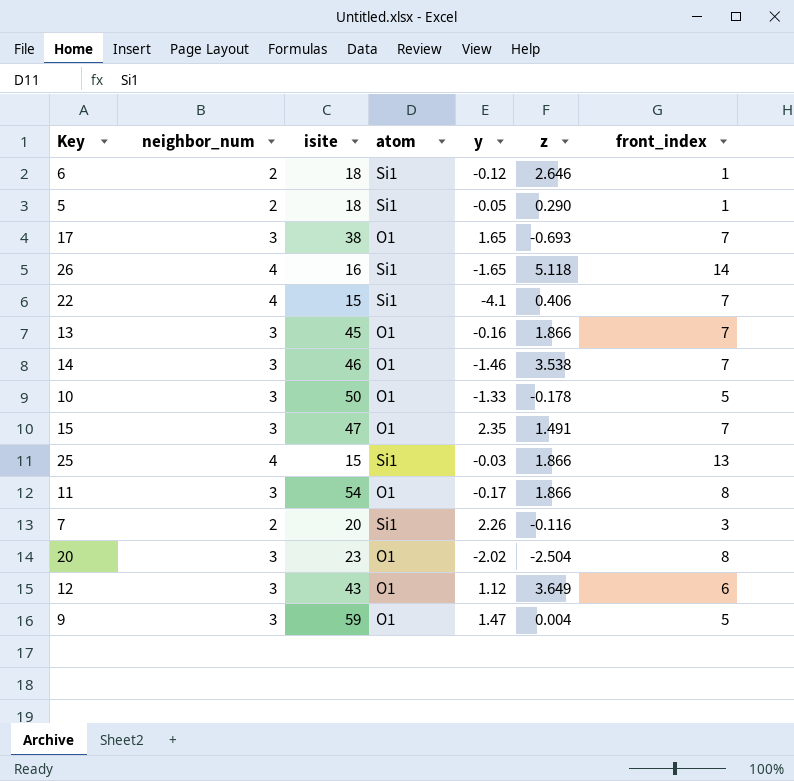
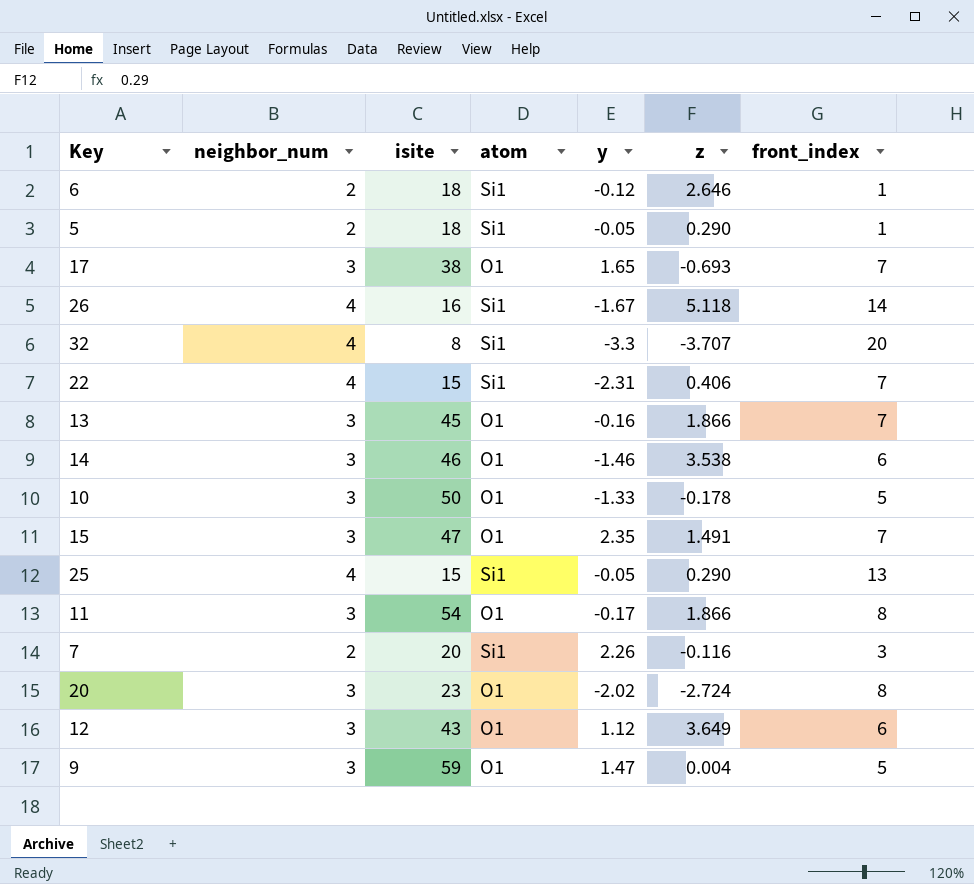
26 | y: -1.65 -> -1.67
row 32: none -> 4 | 8 | Si1 | -3.3 | -3.707 | 20
22 | y: -4.1 -> -2.31
14 | front_index: 7 -> 6
25 | y: -0.03 -> -0.05
25 | z: 1.866 -> 0.290
20 | z: -2.504 -> -2.724

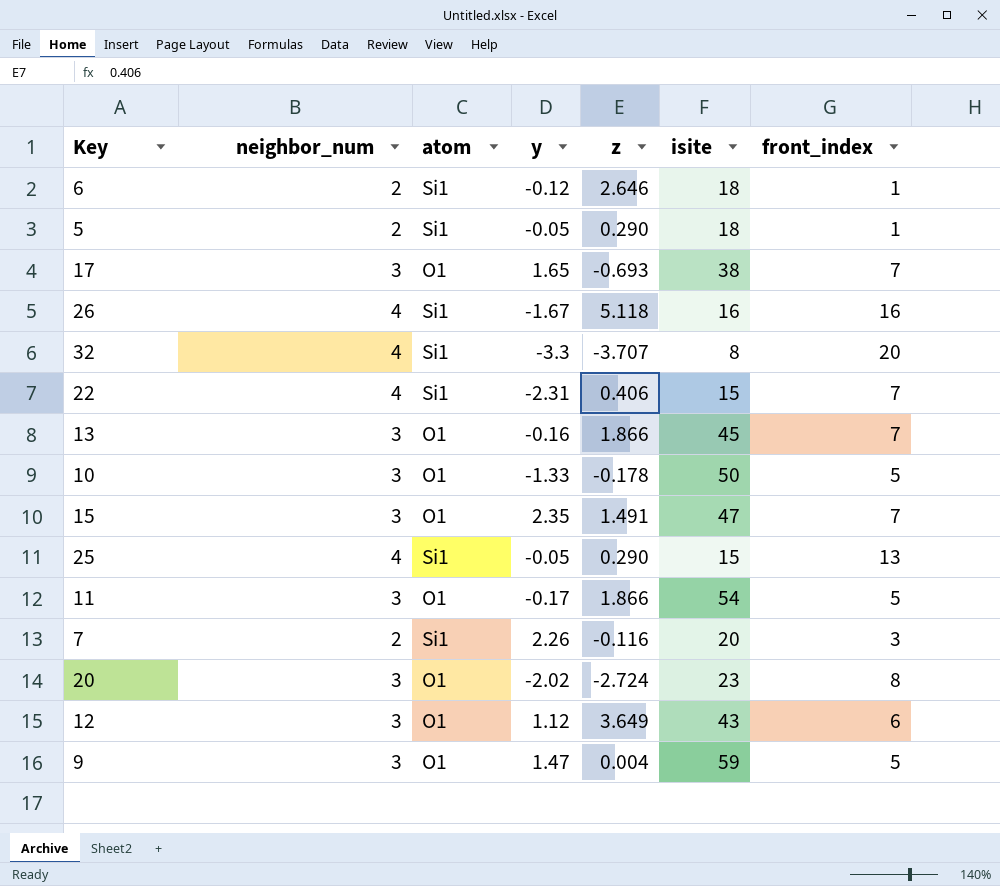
column isite | position: 3 -> 6
row 14: 3 | 46 | O1 | -1.46 | 3.538 | 6 -> none
26 | front_index: 14 -> 16
11 | front_index: 8 -> 5

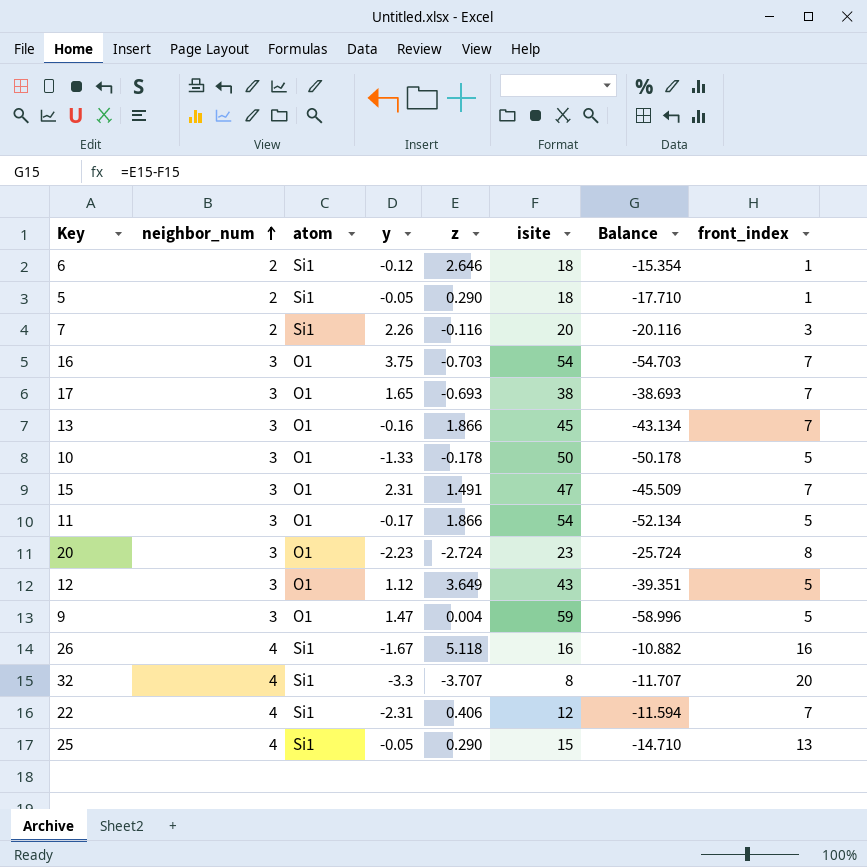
row order: none -> neighbor_num ascending
column Balance | formula: none -> [z] - [isite]
row 16: none -> 3 | O1 | 3.75 | -0.703 | 54 | -54.703 | 7
15 | y: 2.35 -> 2.31
20 | y: -2.02 -> -2.23
12 | front_index: 6 -> 5
22 | isite: 15 -> 12

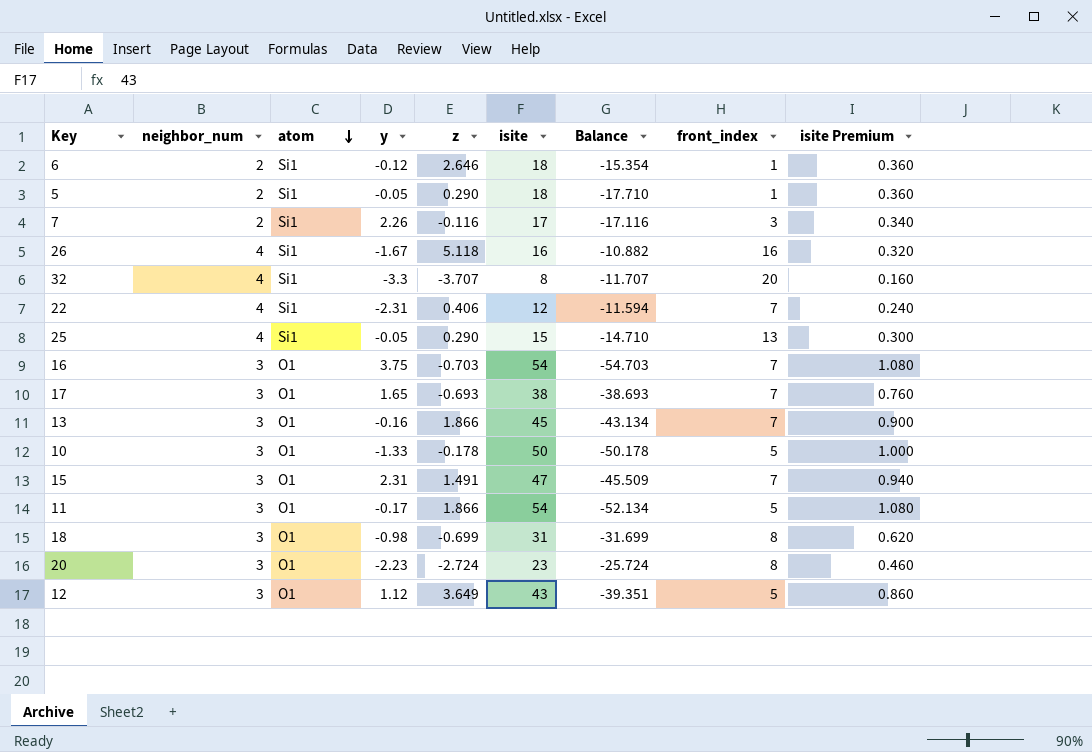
row order: neighbor_num ascending -> atom descending
column isite Premium | formula: none -> [isite] * 0.02
row 9: 3 | O1 | 1.47 | 0.004 | 59 | -58.996 | 5 -> none
7 | isite: 20 -> 17
7 | Balance: -20.116 -> -17.116
row 18: none -> 3 | O1 | -0.98 | -0.699 | 31 | -31.699 | 8 | 0.620

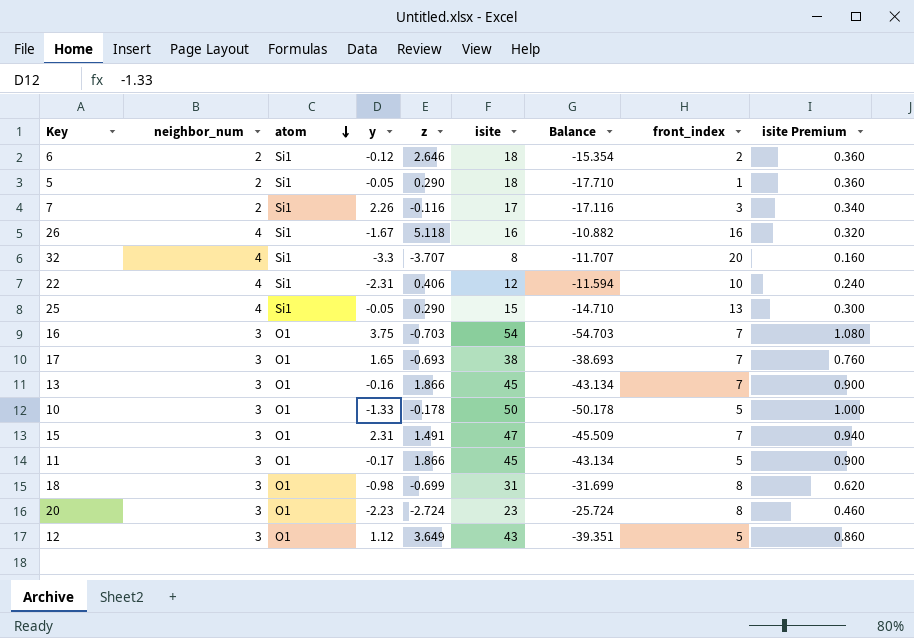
6 | front_index: 1 -> 2
22 | front_index: 7 -> 10
11 | isite: 54 -> 45
11 | Balance: -52.134 -> -43.134
11 | isite Premium: 1.080 -> 0.900

